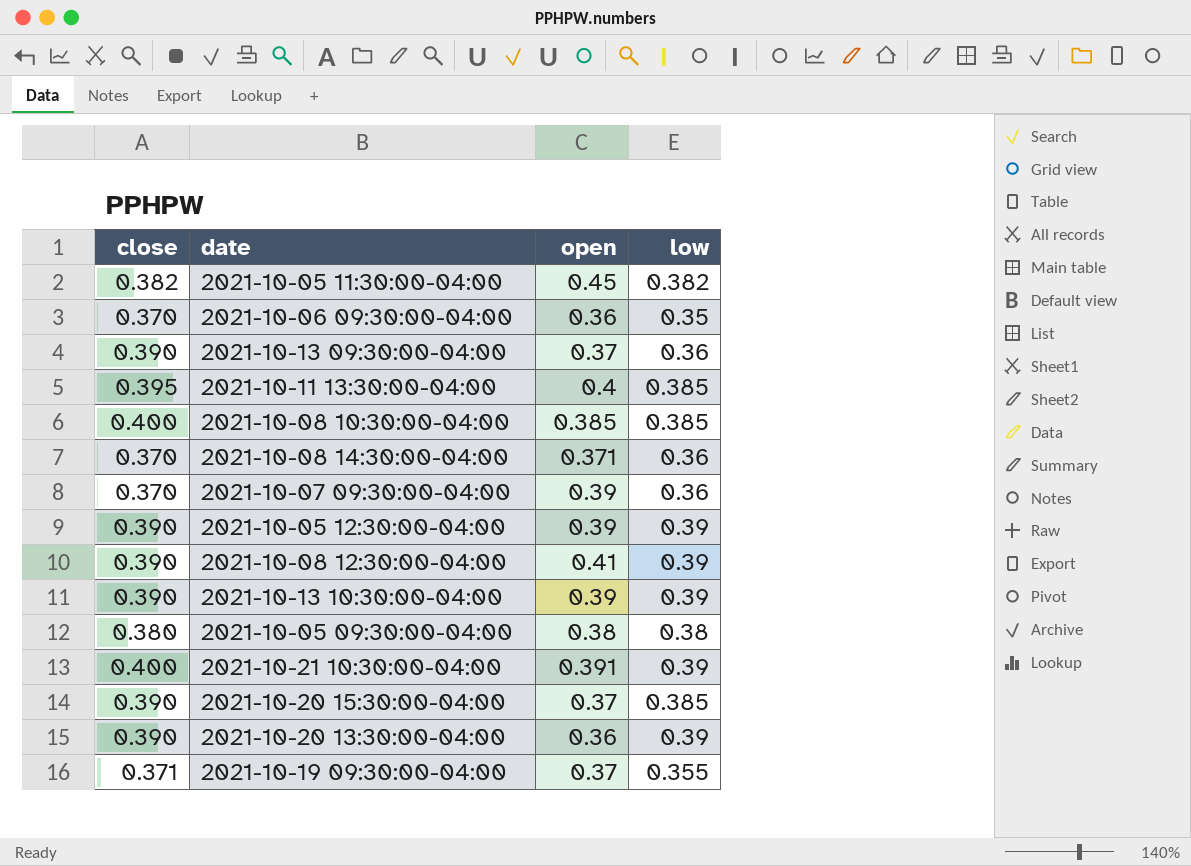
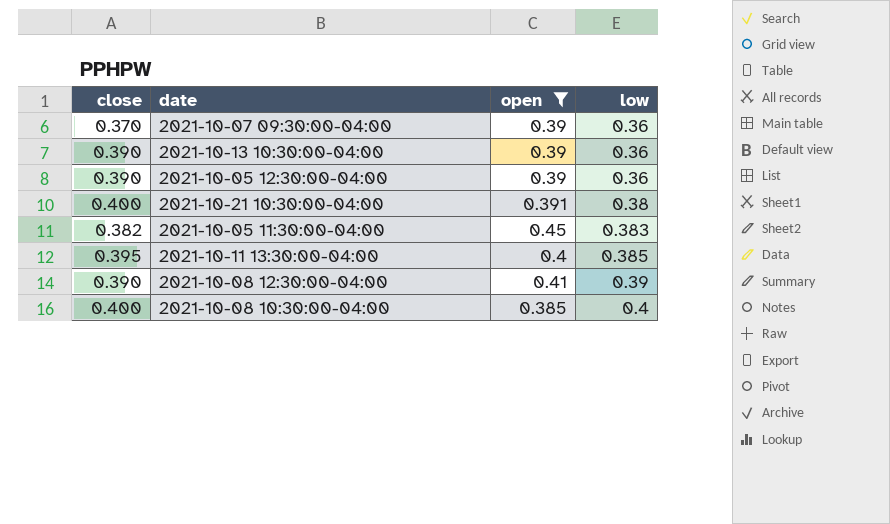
filter: none -> open >= 0.385
row order: none -> low ascending
2021-10-13 10:30:00-04:00 | low: 0.39 -> 0.36
2021-10-05 12:30:00-04:00 | low: 0.39 -> 0.36
2021-10-21 10:30:00-04:00 | low: 0.39 -> 0.38
2021-10-05 11:30:00-04:00 | low: 0.382 -> 0.383
2021-10-08 10:30:00-04:00 | low: 0.385 -> 0.4

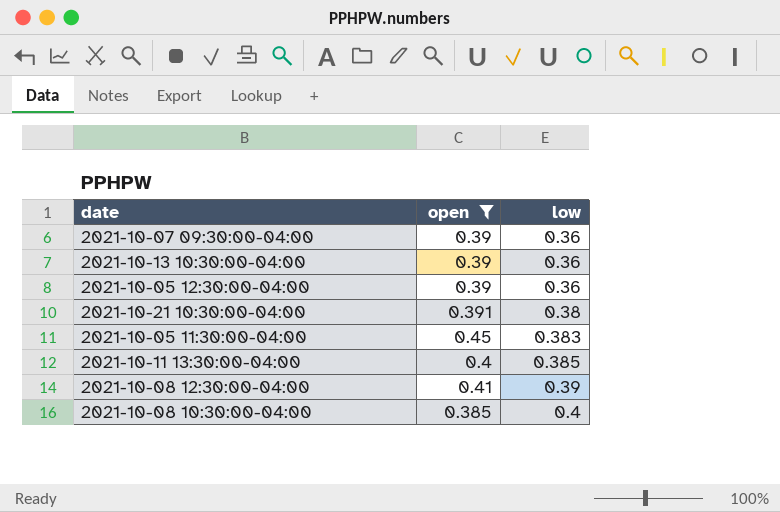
column close | position: 1 -> none

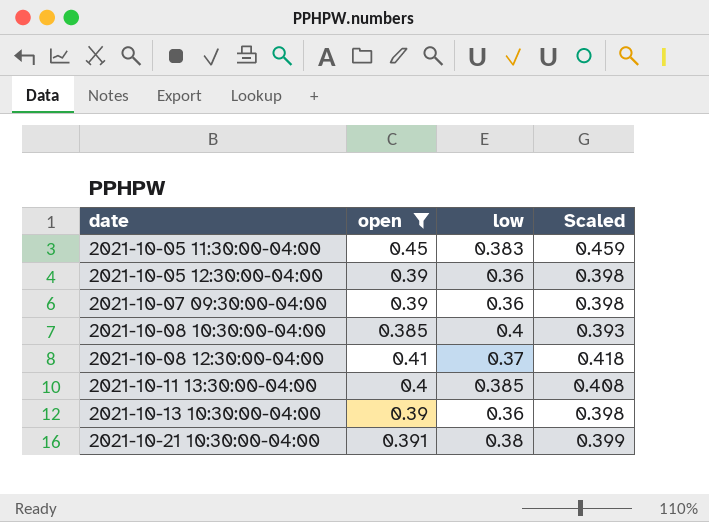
row order: low ascending -> date ascending
column Scaled | formula: none -> [open] * 1.02
2021-10-08 12:30:00-04:00 | low: 0.39 -> 0.37

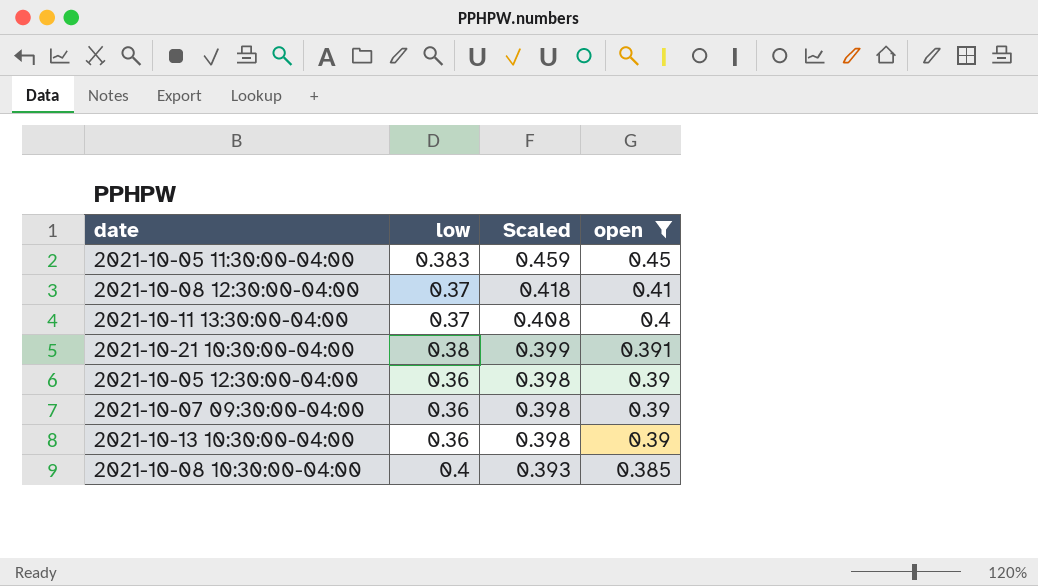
row order: date ascending -> Scaled descending
column open | position: 2 -> 4
2021-10-11 13:30:00-04:00 | low: 0.385 -> 0.37

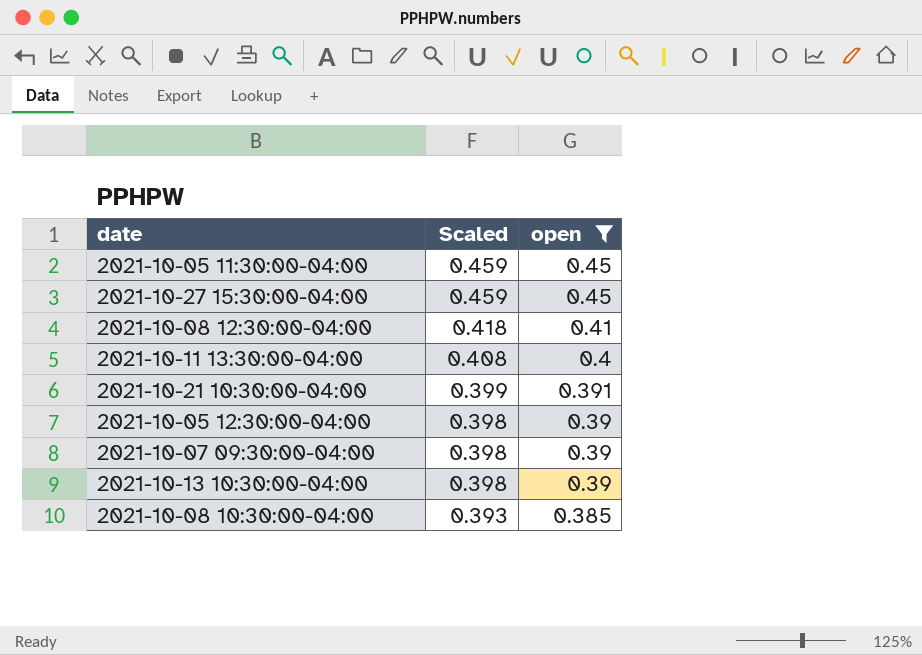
column low | position: 2 -> none
row 2021-10-27 15:30:00-04:00: none -> 0.459 | 0.45

